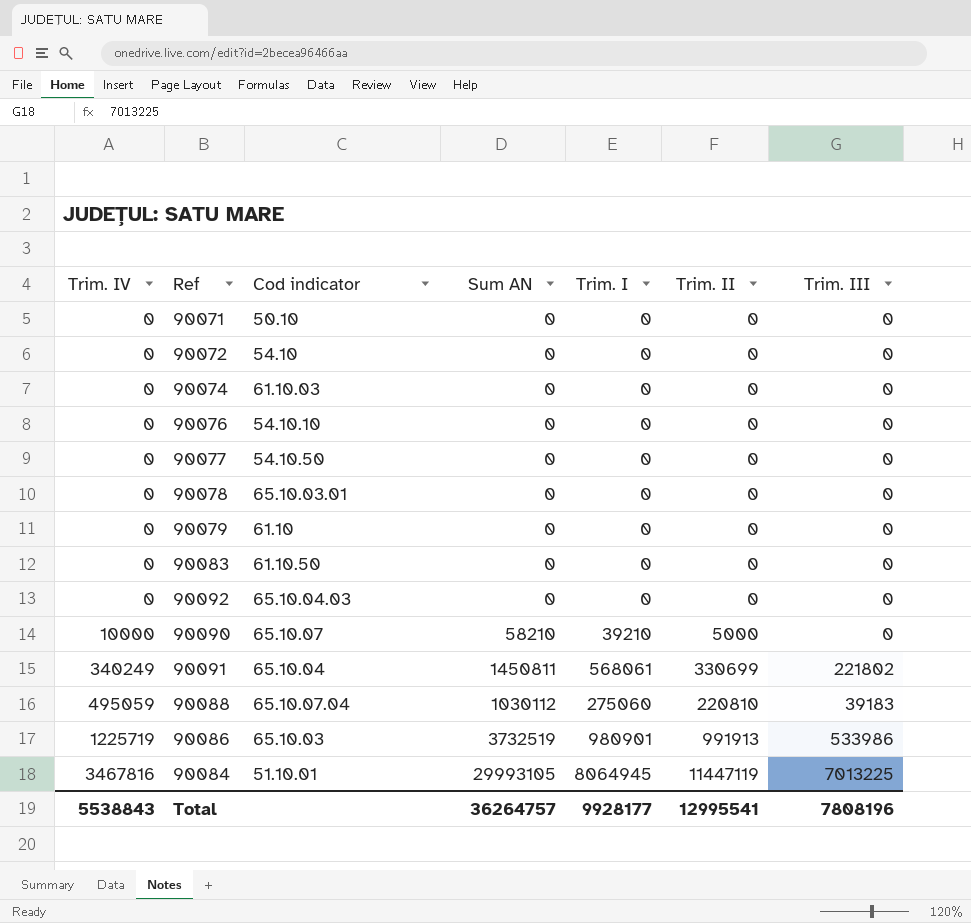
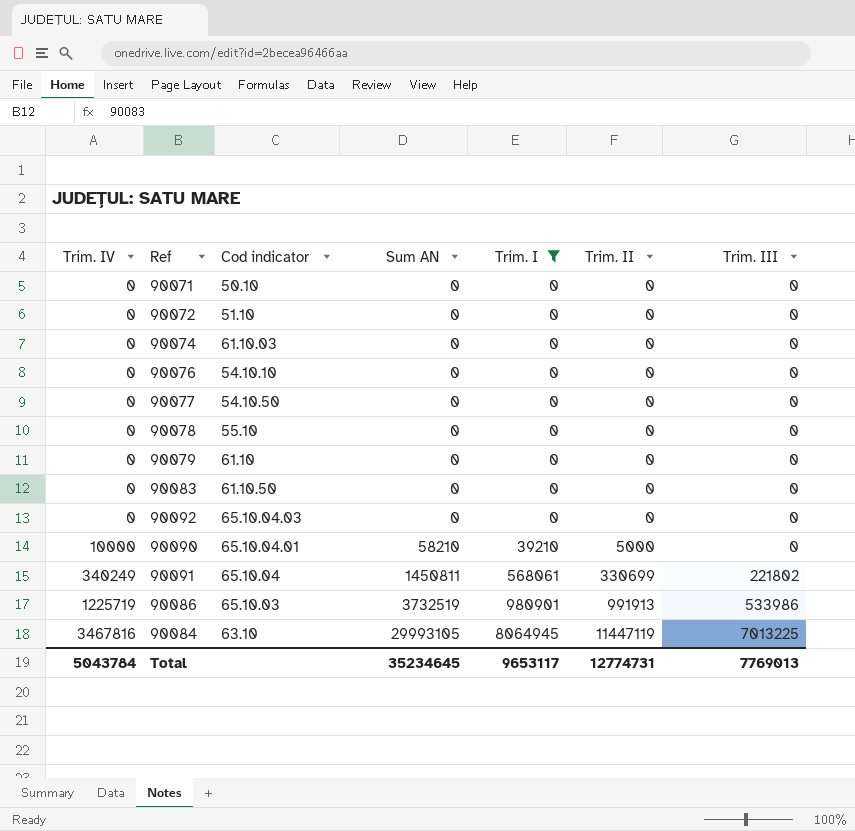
filter: none -> Trim. I != 275060
90072 | Cod indicator: 54.10 -> 51.10
90078 | Cod indicator: 65.10.03.01 -> 55.10
90090 | Cod indicator: 65.10.07 -> 65.10.04.01
90084 | Cod indicator: 51.10.01 -> 63.10
Total | Trim. IV: 5538843 -> 5043784
Total | Sum AN: 36264757 -> 35234645
Total | Trim. I: 9928177 -> 9653117
Total | Trim. II: 12995541 -> 12774731
Total | Trim. III: 7808196 -> 7769013

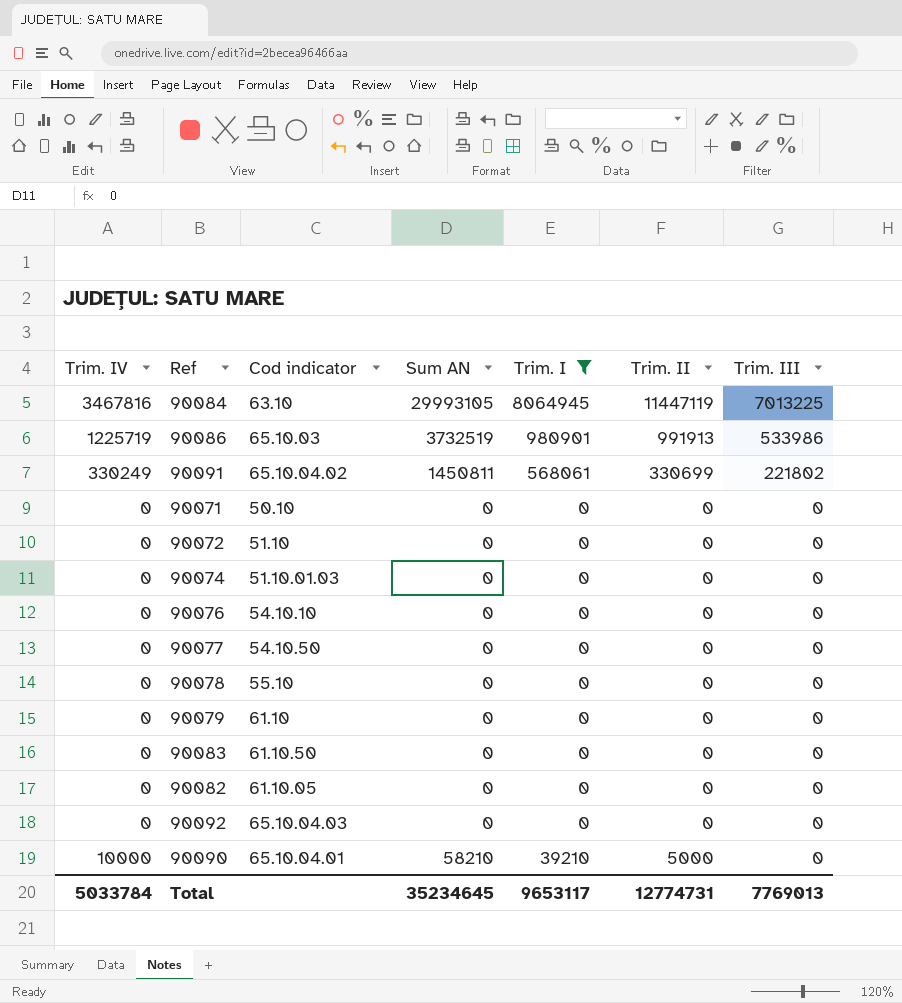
row order: Trim. IV ascending -> Trim. III descending
90091 | Trim. IV: 340249 -> 330249
90091 | Cod indicator: 65.10.04 -> 65.10.04.02
90074 | Cod indicator: 61.10.03 -> 51.10.01.03
row 90082: none -> 0 | 61.10.05 | 0 | 0 | 0 | 0
Total | Trim. IV: 5043784 -> 5033784

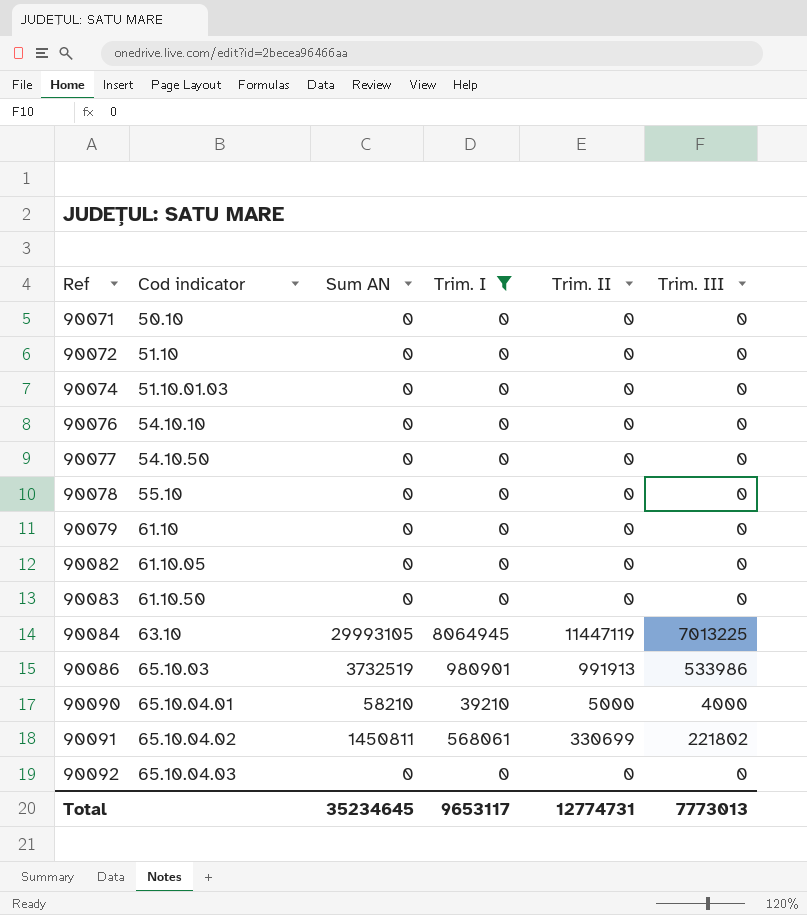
row order: Trim. III descending -> Ref ascending
column Trim. IV | position: 1 -> none
90090 | Trim. III: 0 -> 4000
Total | Trim. III: 7769013 -> 7773013

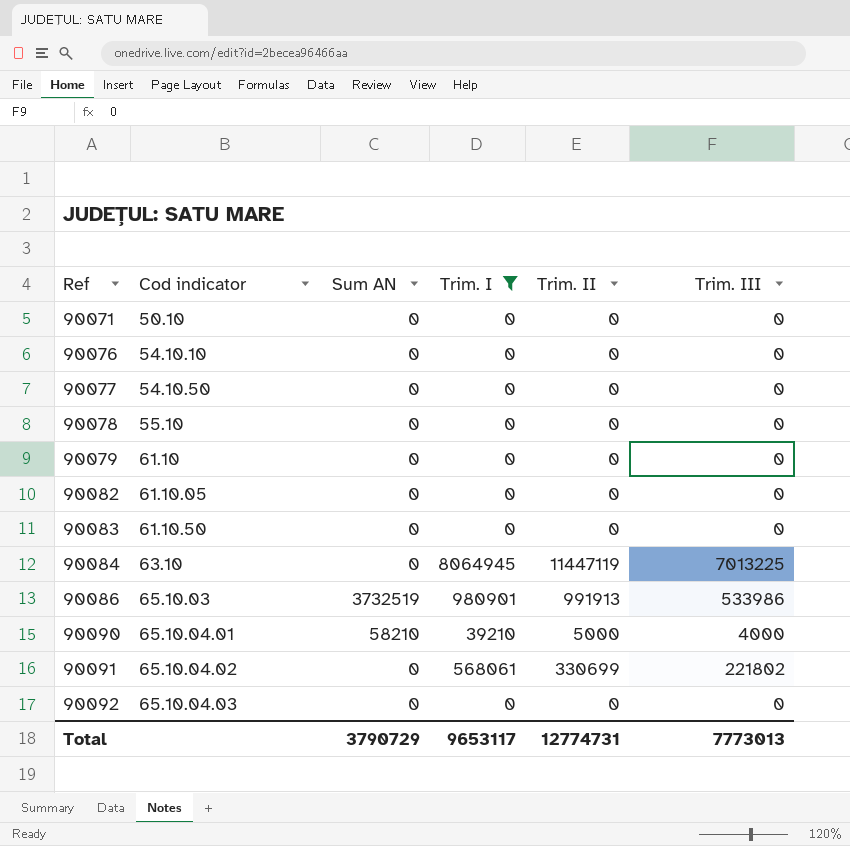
row 90072: 51.10 | 0 | 0 | 0 | 0 -> none
row 90074: 51.10.01.03 | 0 | 0 | 0 | 0 -> none
90084 | Sum AN: 29993105 -> 0
90091 | Sum AN: 1450811 -> 0
Total | Sum AN: 35234645 -> 3790729

